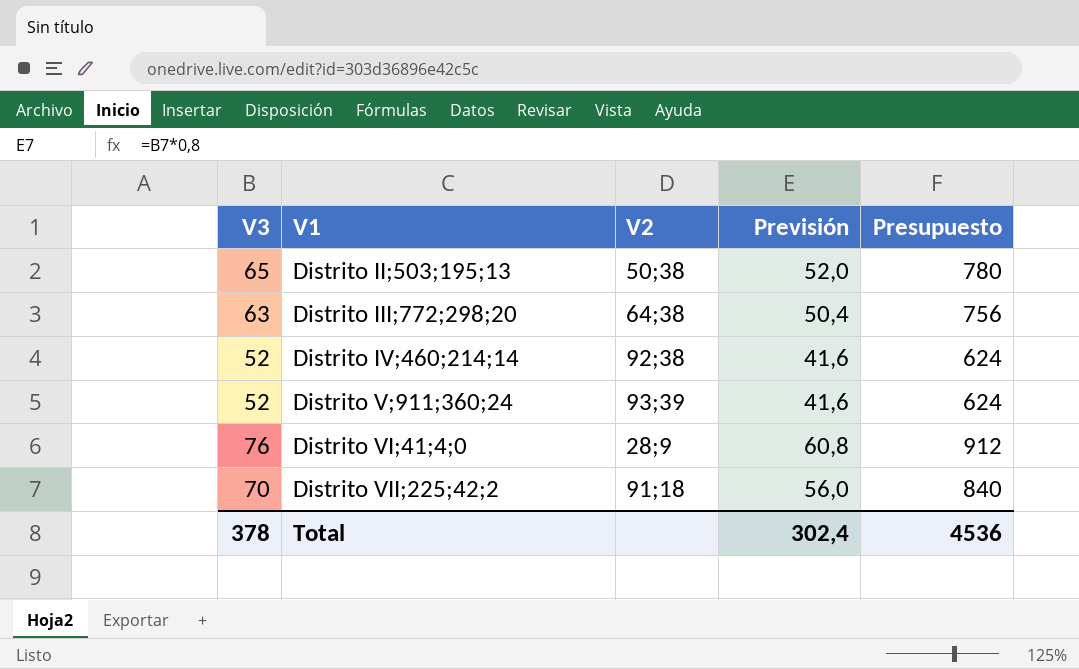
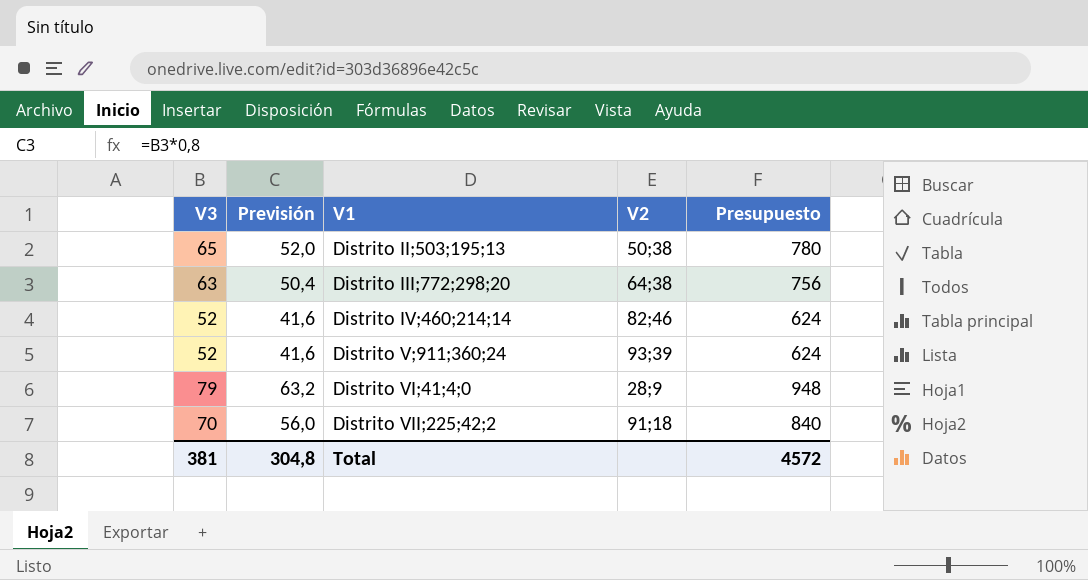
column Previsión | position: 4 -> 2
Distrito IV;460;214;14 | V2: 92;38 -> 82;46
Distrito VI;41;4;0 | V3: 76 -> 79
Distrito VI;41;4;0 | Previsión: 60,8 -> 63,2
Distrito VI;41;4;0 | Presupuesto: 912 -> 948
Total | V3: 378 -> 381
Total | Previsión: 302,4 -> 304,8
Total | Presupuesto: 4536 -> 4572

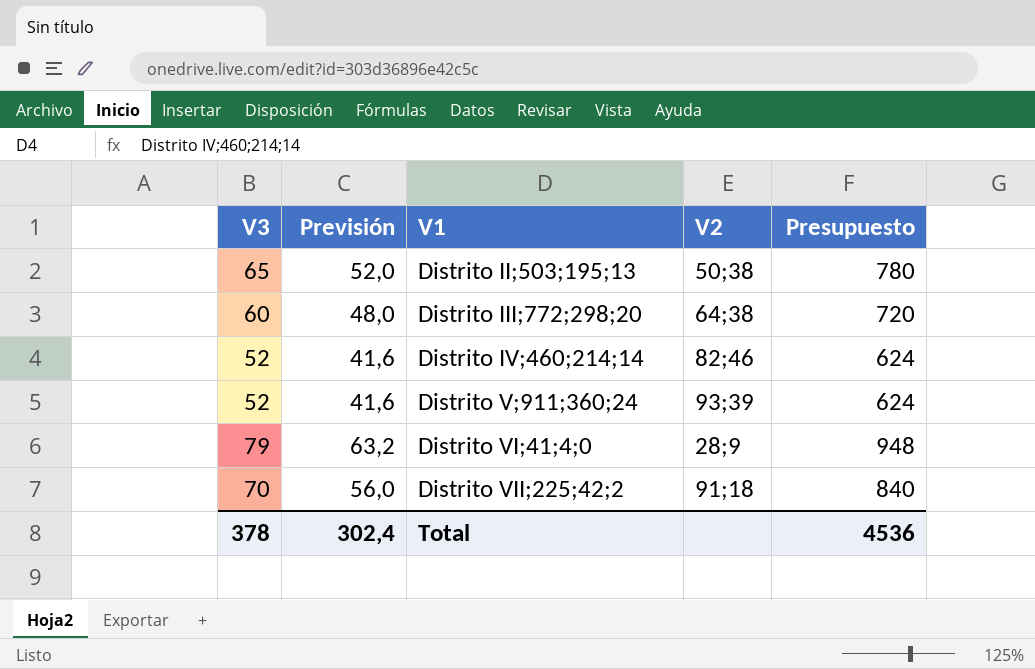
Distrito III;772;298;20 | V3: 63 -> 60
Distrito III;772;298;20 | Previsión: 50,4 -> 48,0
Distrito III;772;298;20 | Presupuesto: 756 -> 720
Total | V3: 381 -> 378
Total | Previsión: 304,8 -> 302,4
Total | Presupuesto: 4572 -> 4536

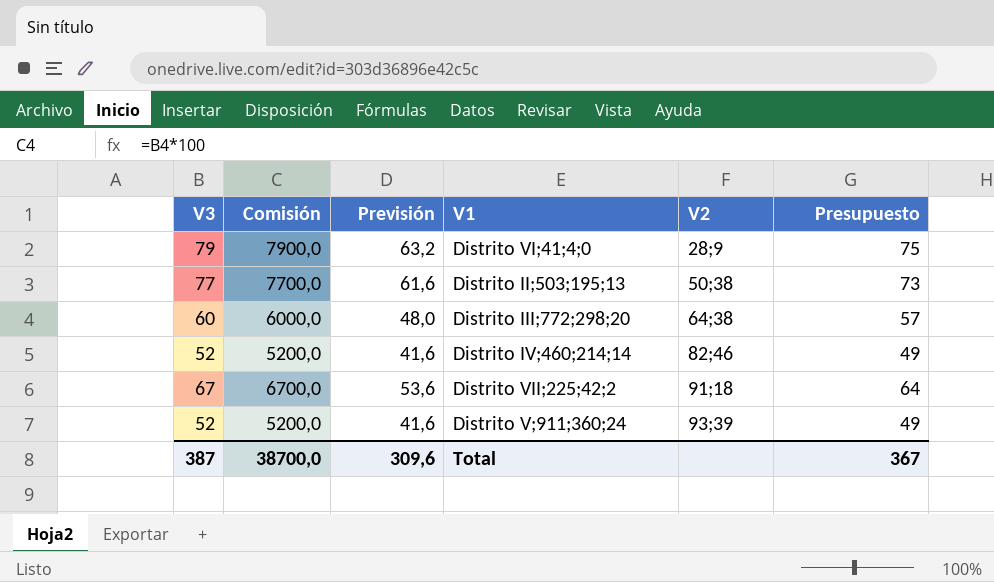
row order: V1 ascending -> V2 ascending
column Comisión | formula: none -> [V3] * 100
column Presupuesto | formula: [V3] * 12 -> [V3] * 0,95
Distrito II;503;195;13 | V3: 65 -> 77
Distrito II;503;195;13 | Previsión: 52,0 -> 61,6
Distrito VII;225;42;2 | V3: 70 -> 67
Distrito VII;225;42;2 | Previsión: 56,0 -> 53,6
Total | V3: 378 -> 387
Total | Previsión: 302,4 -> 309,6
Total | Presupuesto: 4536 -> 367

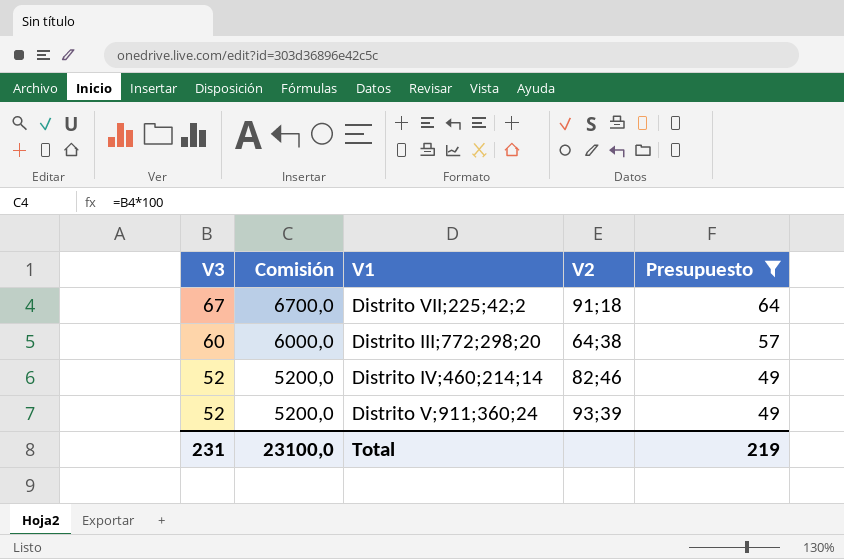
filter: none -> Presupuesto <= 64
row order: V2 ascending -> V3 descending
column Previsión | formula: [V3] * 0,8 -> none
Total | V3: 387 -> 231
Total | Comisión: 38700,0 -> 23100,0
Total | Presupuesto: 367 -> 219

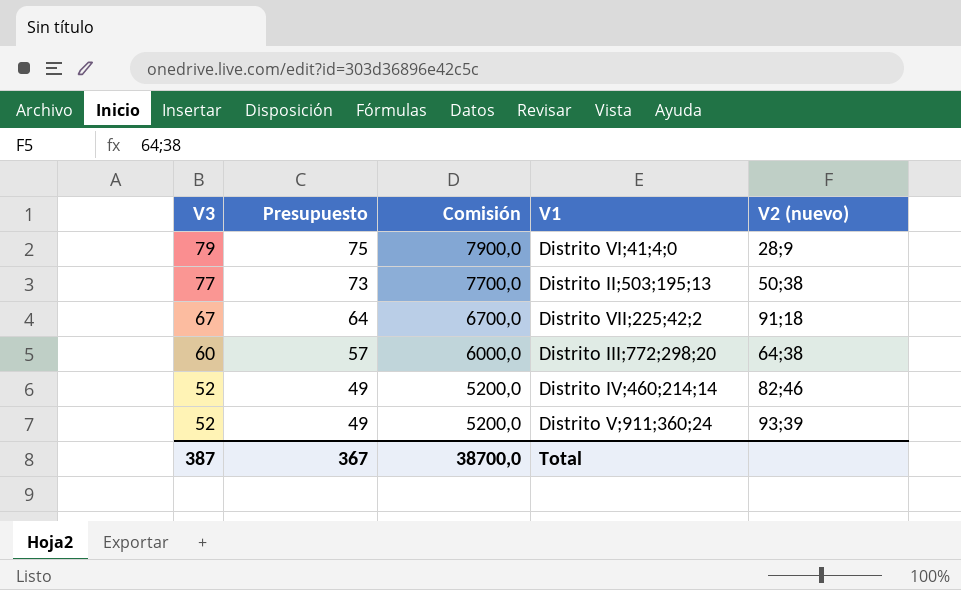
filter: Presupuesto <= 64 -> none
column Presupuesto | position: 5 -> 2
column name: V2 -> V2 (nuevo)
Total | V3: 231 -> 387
Total | Presupuesto: 219 -> 367
Total | Comisión: 23100,0 -> 38700,0

